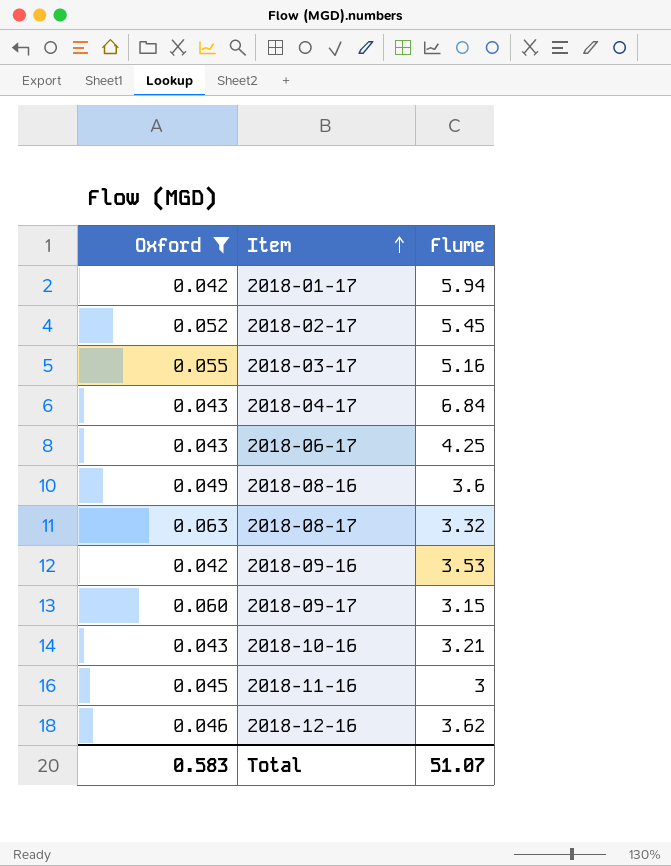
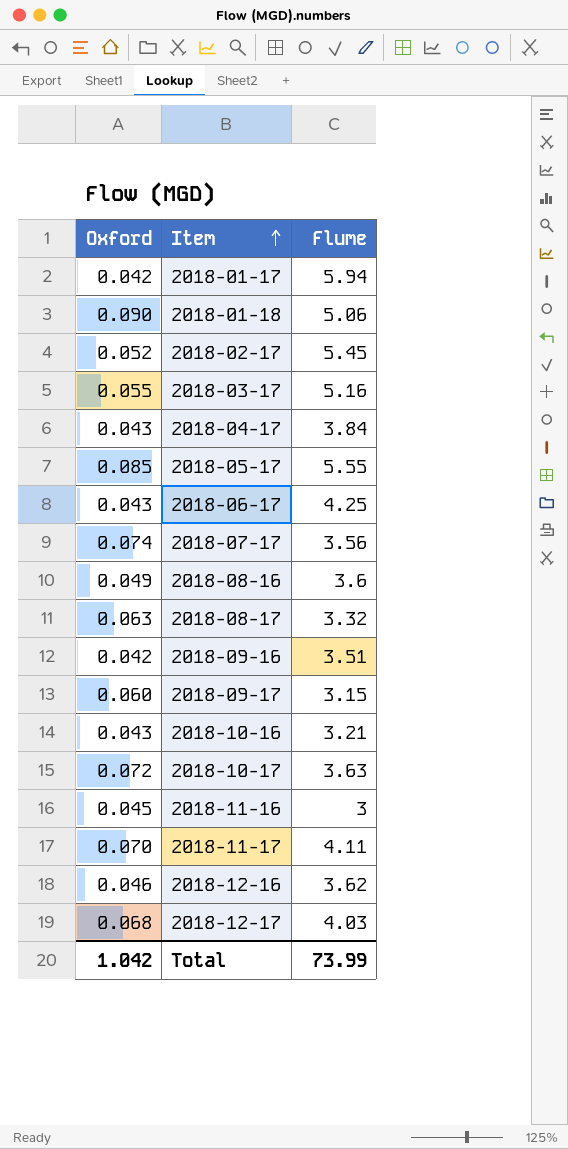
filter: Oxford <= 0.063 -> none
2018-04-17 | Flume: 6.84 -> 3.84
2018-09-16 | Flume: 3.53 -> 3.51
Total | Oxford: 0.583 -> 1.042
Total | Flume: 51.07 -> 73.99

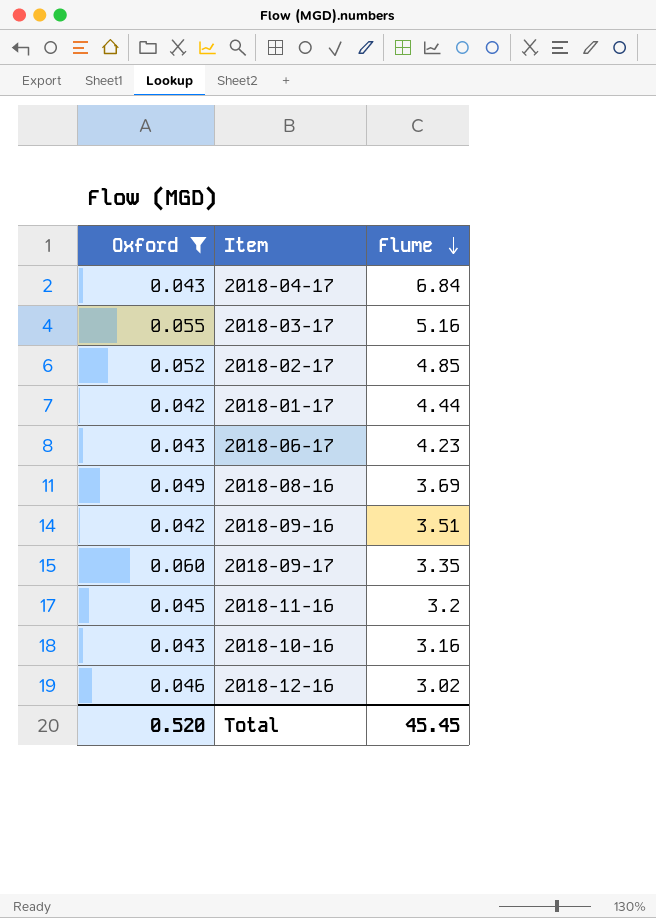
filter: none -> Oxford <= 0.060
row order: Item ascending -> Flume descending
2018-04-17 | Flume: 3.84 -> 6.84
2018-02-17 | Flume: 5.45 -> 4.85
2018-01-17 | Flume: 5.94 -> 4.44
2018-06-17 | Flume: 4.25 -> 4.23
2018-08-16 | Flume: 3.6 -> 3.69
2018-09-17 | Flume: 3.15 -> 3.35
2018-11-16 | Flume: 3 -> 3.2
2018-10-16 | Flume: 3.21 -> 3.16
2018-12-16 | Flume: 3.62 -> 3.02
Total | Oxford: 1.042 -> 0.520
Total | Flume: 73.99 -> 45.45

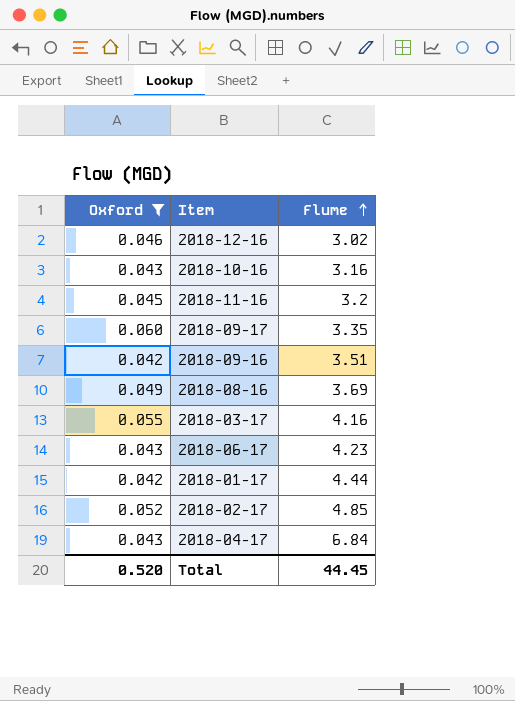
row order: Flume descending -> Flume ascending
2018-03-17 | Flume: 5.16 -> 4.16
Total | Flume: 45.45 -> 44.45

